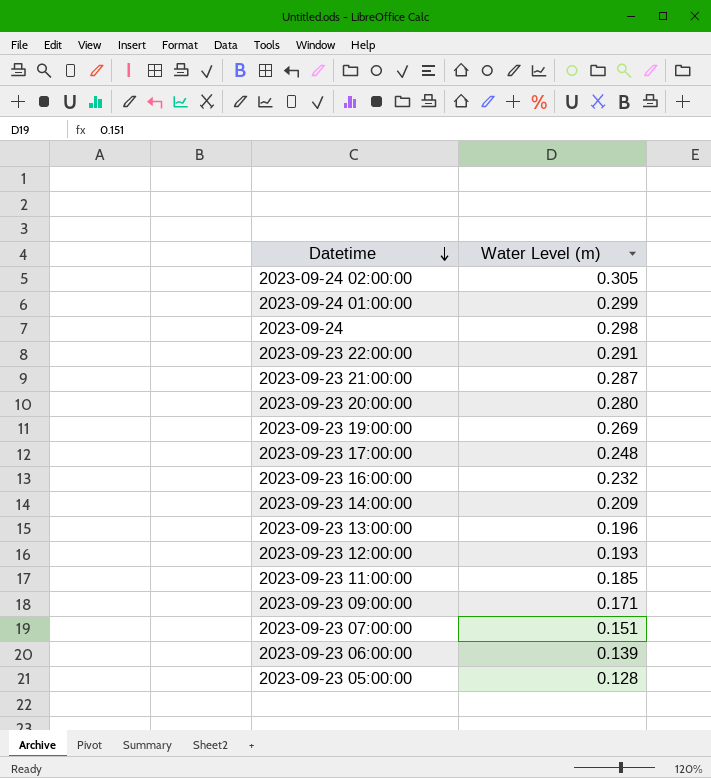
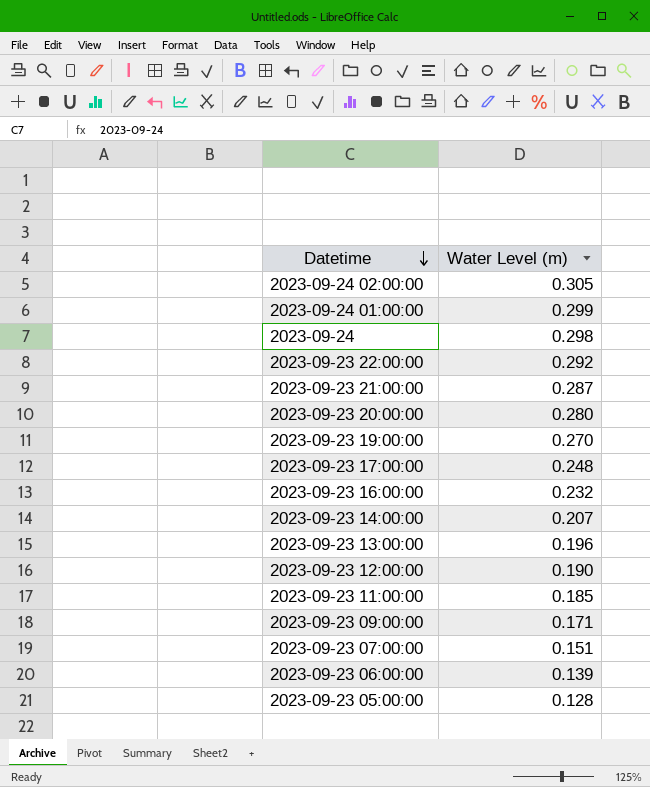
2023-09-23 22:00:00 | Water Level (m): 0.291 -> 0.292
2023-09-23 19:00:00 | Water Level (m): 0.269 -> 0.270
2023-09-23 14:00:00 | Water Level (m): 0.209 -> 0.207
2023-09-23 12:00:00 | Water Level (m): 0.193 -> 0.190

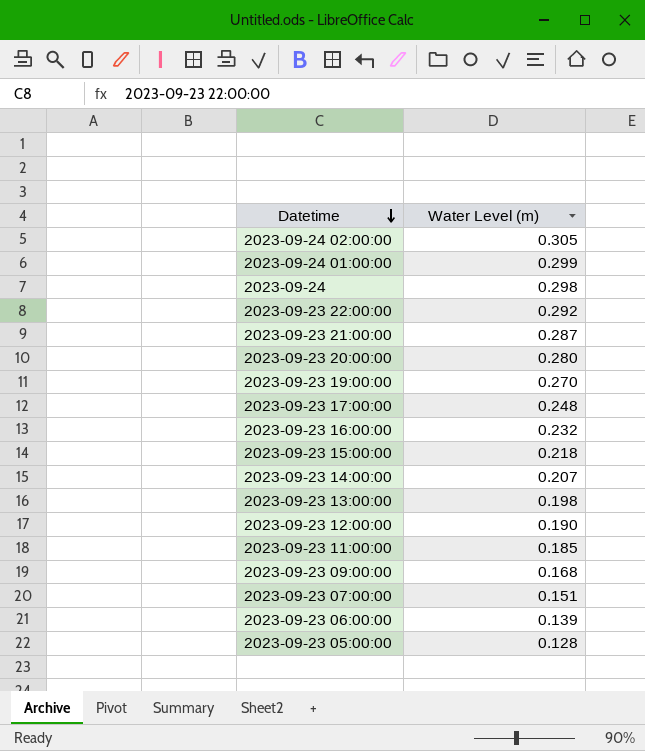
row 2023-09-23 15:00:00: none -> 0.218
2023-09-23 13:00:00 | Water Level (m): 0.196 -> 0.198
2023-09-23 09:00:00 | Water Level (m): 0.171 -> 0.168

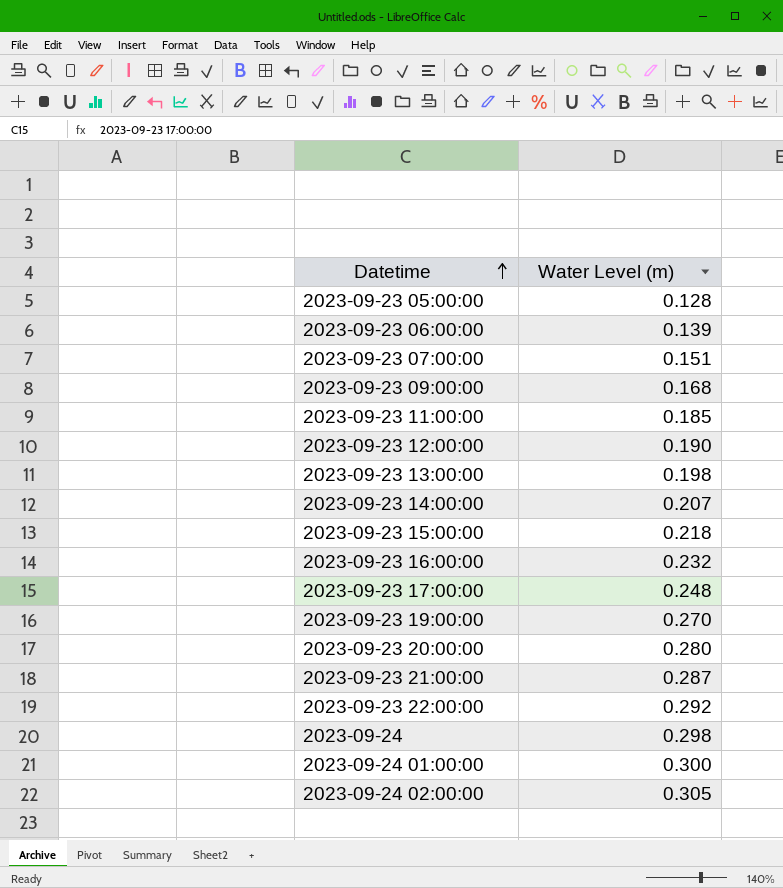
row order: Datetime descending -> Datetime ascending
2023-09-24 01:00:00 | Water Level (m): 0.299 -> 0.300

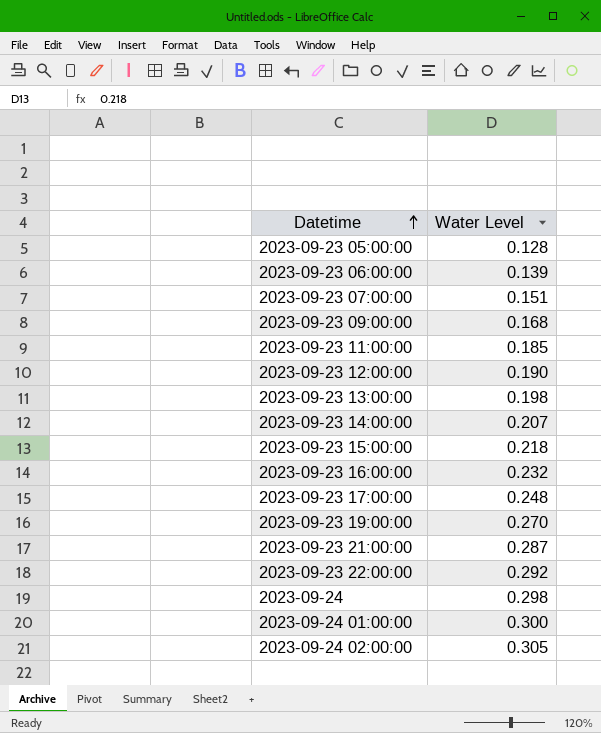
column name: Water Level (m) -> Water Level
row 2023-09-23 20:00:00: 0.280 -> none

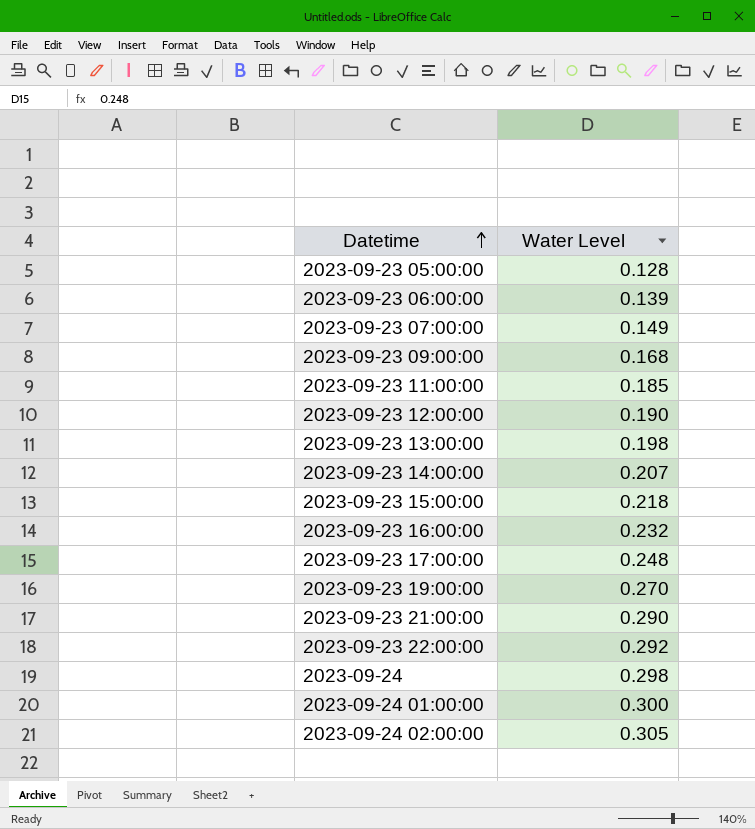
2023-09-23 07:00:00 | Water Level: 0.151 -> 0.149
2023-09-23 21:00:00 | Water Level: 0.287 -> 0.290

